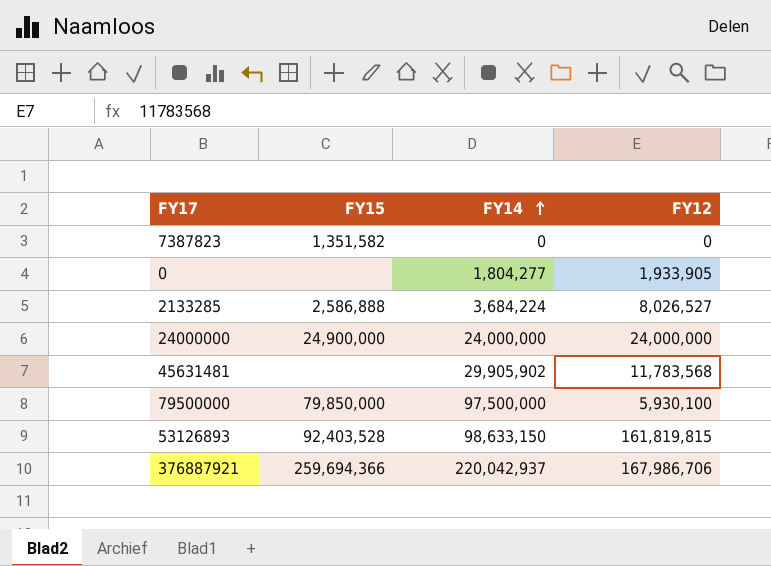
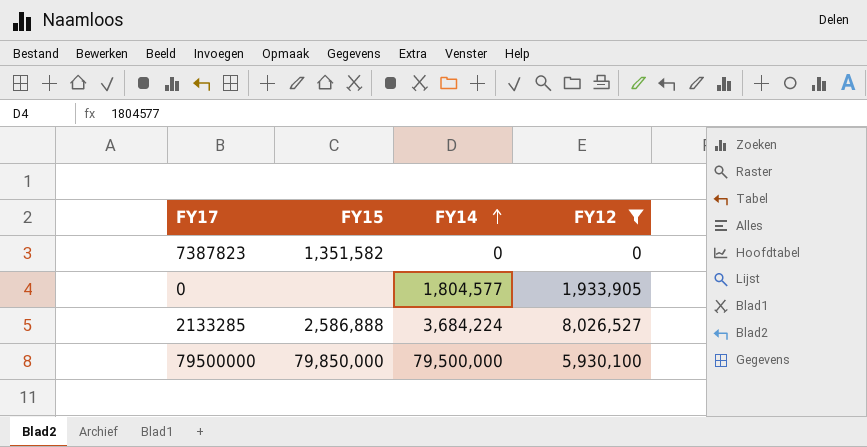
filter: none -> FY12 <= 8,026,527
0 | FY14: 1,804,277 -> 1,804,577
79500000 | FY14: 97,500,000 -> 79,500,000

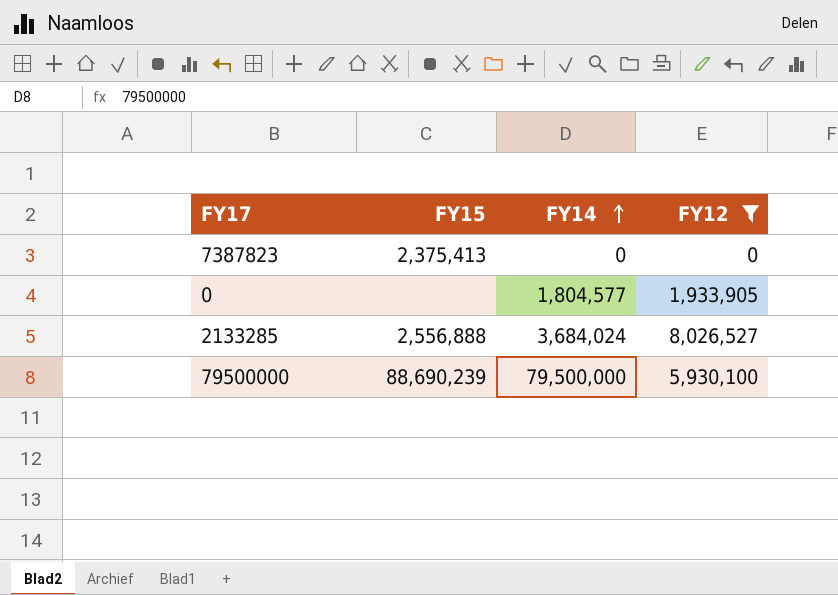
7387823 | FY15: 1,351,582 -> 2,375,413
2133285 | FY15: 2,586,888 -> 2,556,888
2133285 | FY14: 3,684,224 -> 3,684,024
79500000 | FY15: 79,850,000 -> 88,690,239

